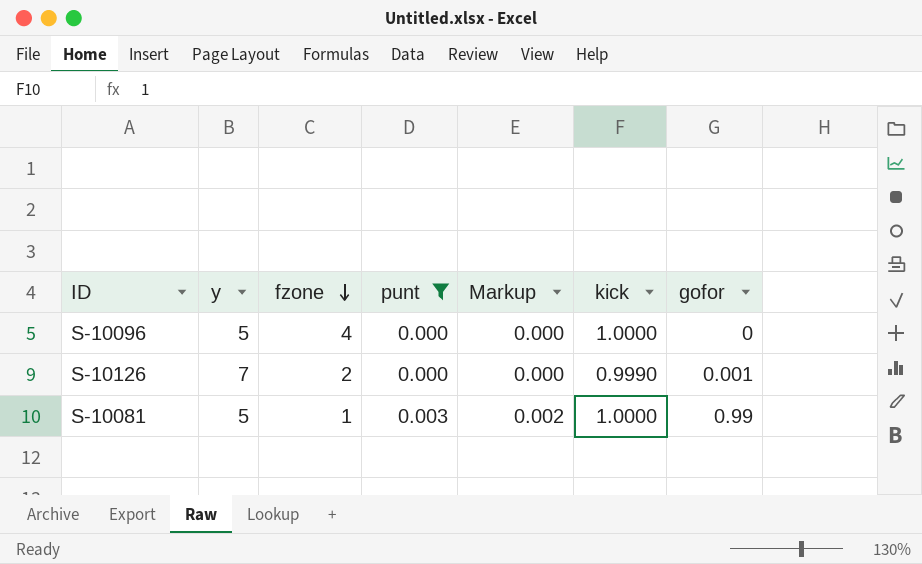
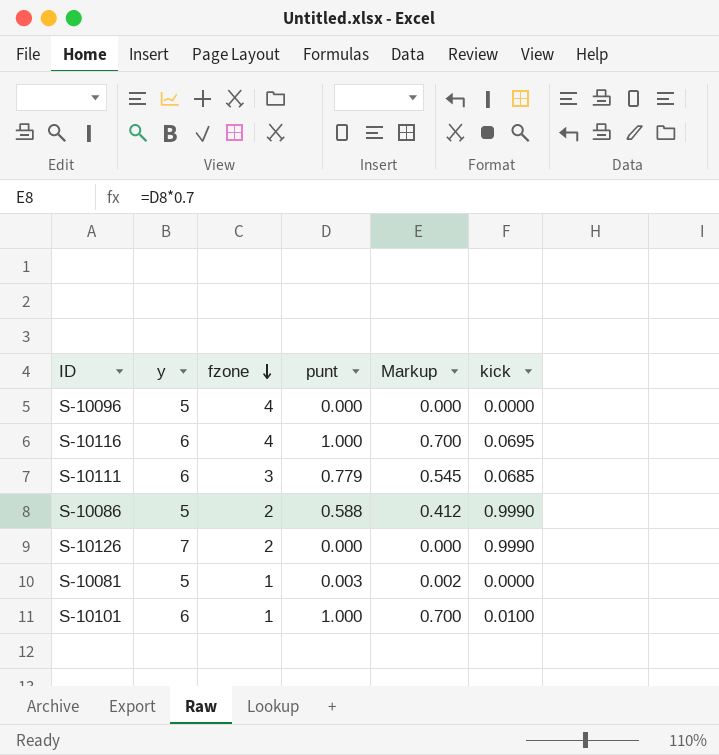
filter: punt <= 0.003 -> none
column gofor | position: 7 -> none
S-10096 | kick: 1.0000 -> 0.0000
S-10081 | kick: 1.0000 -> 0.0000

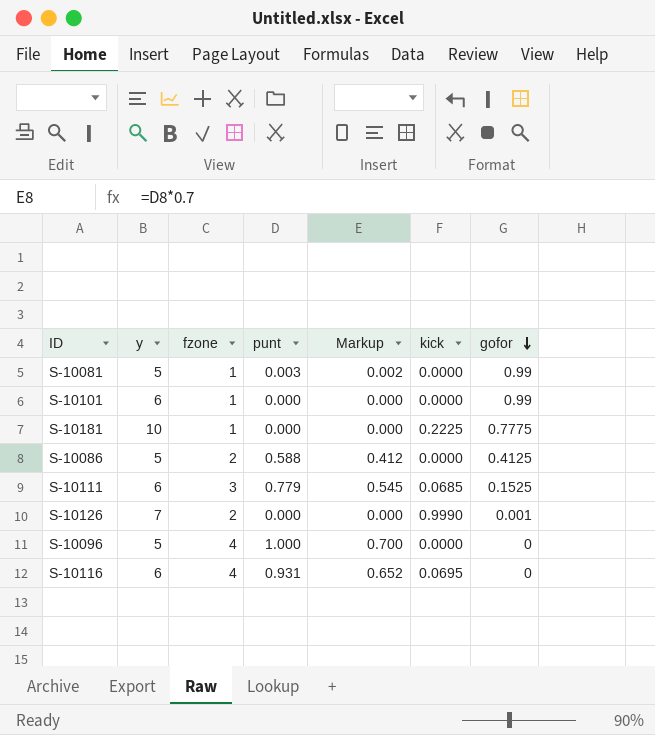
row order: fzone descending -> gofor descending
column gofor | position: none -> 7
S-10101 | punt: 1.000 -> 0.000
S-10101 | Markup: 0.700 -> 0.000
S-10101 | kick: 0.0100 -> 0.0000
row S-10181: none -> 10 | 1 | 0.000 | 0.000 | 0.2225 | 0.7775
S-10086 | kick: 0.9990 -> 0.0000
S-10096 | punt: 0.000 -> 1.000
S-10096 | Markup: 0.000 -> 0.700
S-10116 | punt: 1.000 -> 0.931
S-10116 | Markup: 0.700 -> 0.652

